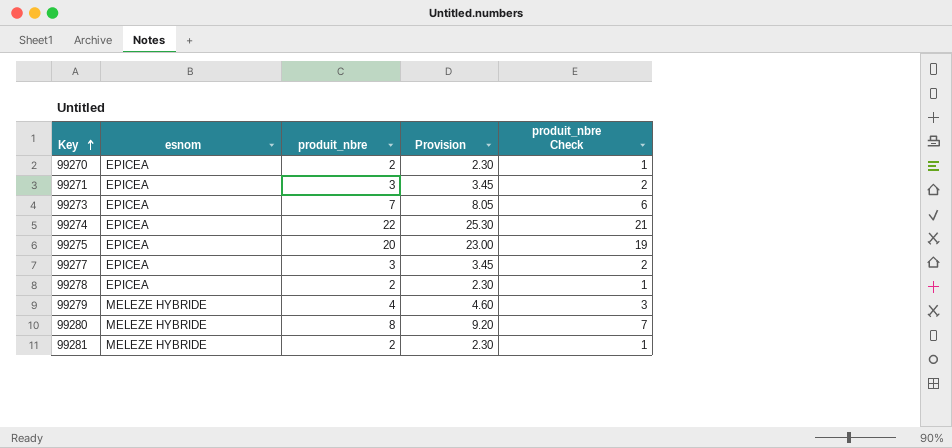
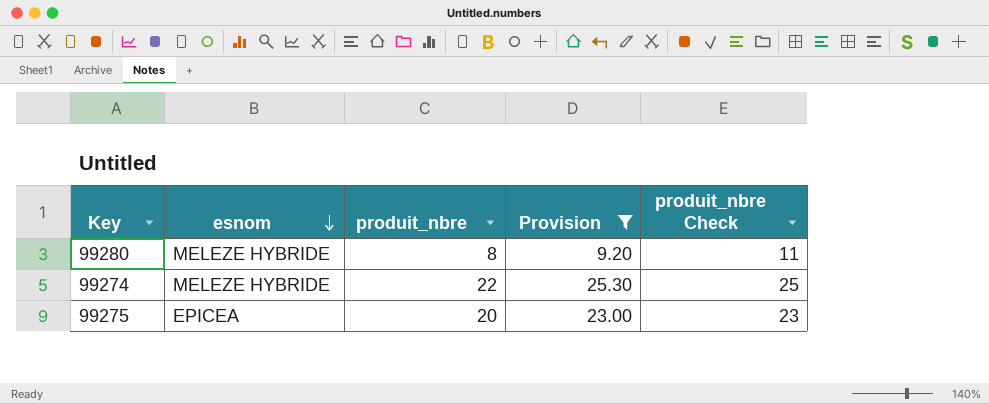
filter: none -> Provision >= 9.20
row order: Key ascending -> esnom descending
column produit_nbre Check | formula: [produit_nbre] - 1 -> [produit_nbre] + 3
99274 | esnom: EPICEA -> MELEZE HYBRIDE

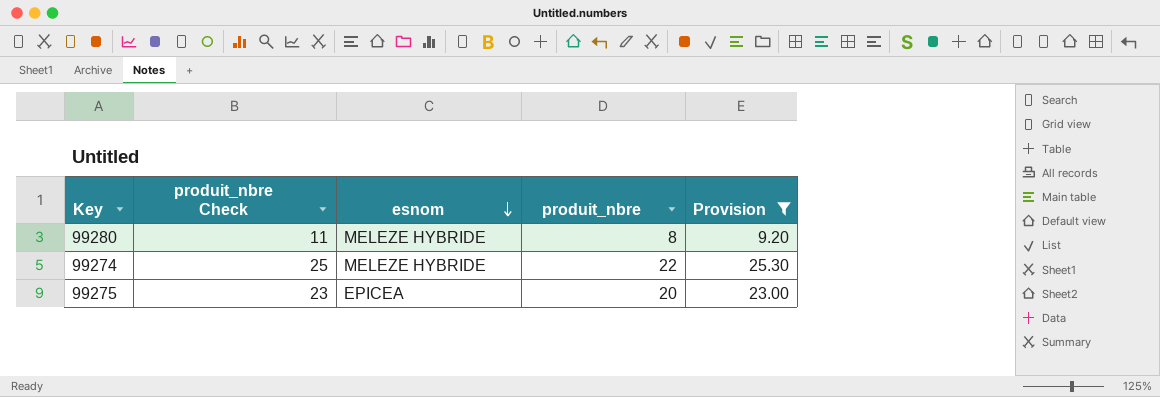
column produit_nbre Check | position: 5 -> 2

